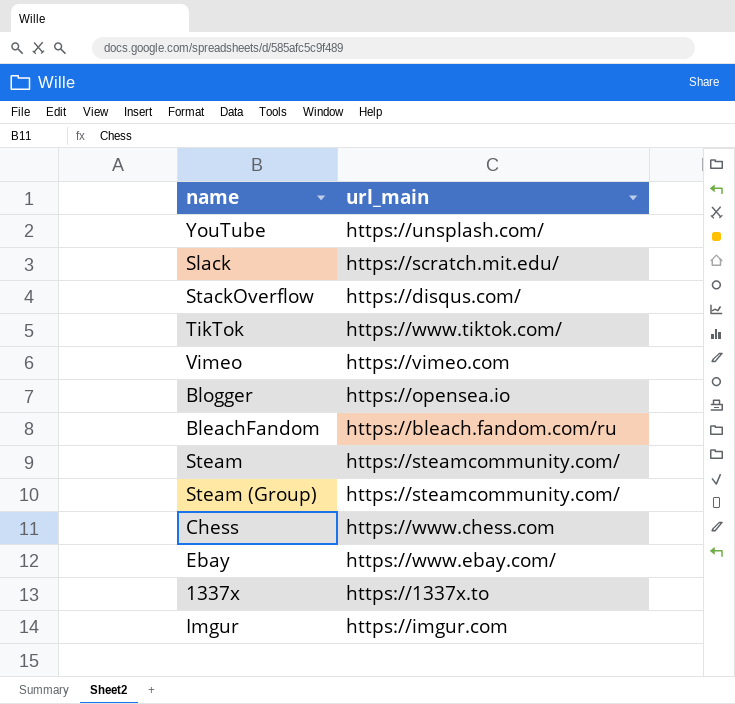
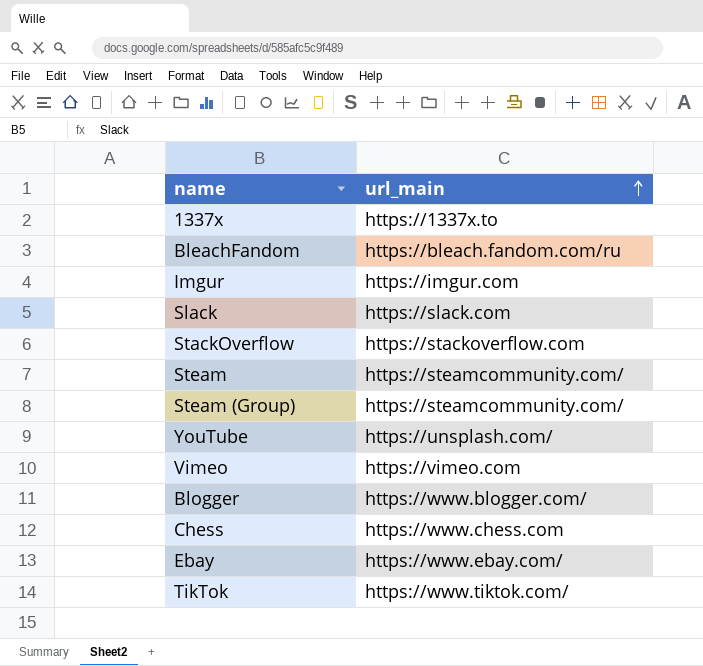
row order: none -> url_main ascending
Slack | url_main: https://scratch.mit.edu/ -> https://slack.com
StackOverflow | url_main: https://disqus.com/ -> https://stackoverflow.com
Blogger | url_main: https://opensea.io -> https://www.blogger.com/

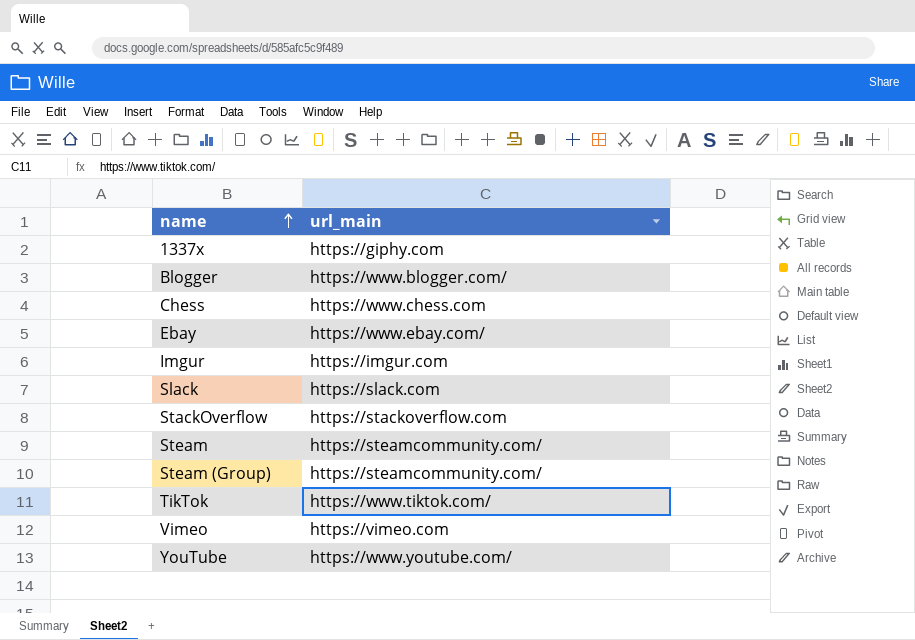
row order: url_main ascending -> name ascending
row BleachFandom: https://bleach.fandom.com/ru -> none
1337x | url_main: https://1337x.to -> https://giphy.com
YouTube | url_main: https://unsplash.com/ -> https://www.youtube.com/

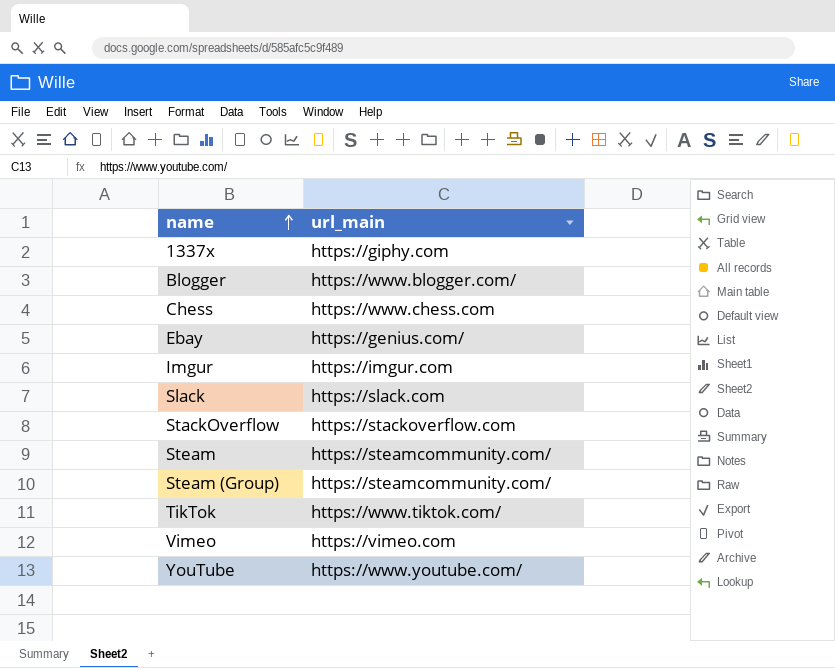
Ebay | url_main: https://www.ebay.com/ -> https://genius.com/

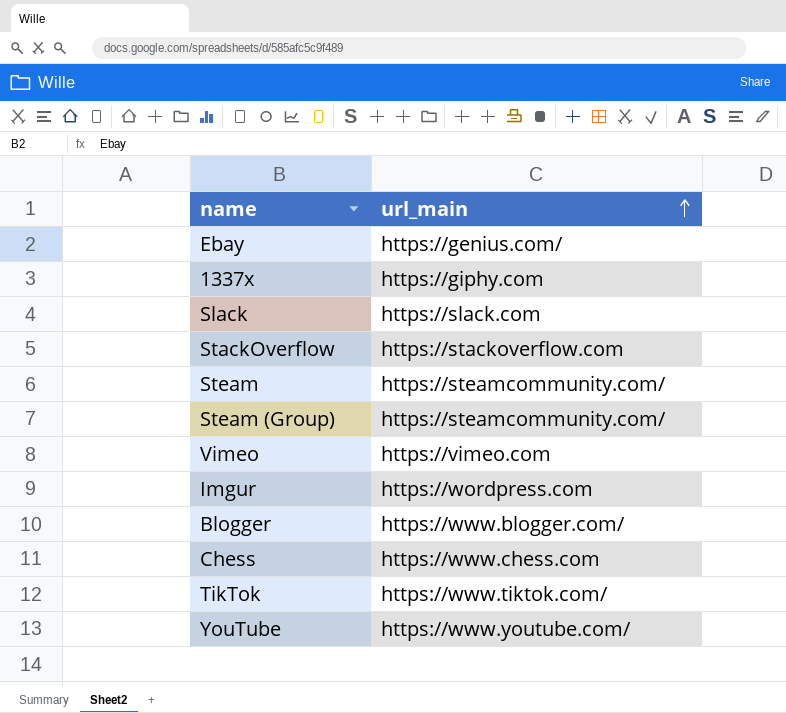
row order: name ascending -> url_main ascending
Imgur | url_main: https://imgur.com -> https://wordpress.com

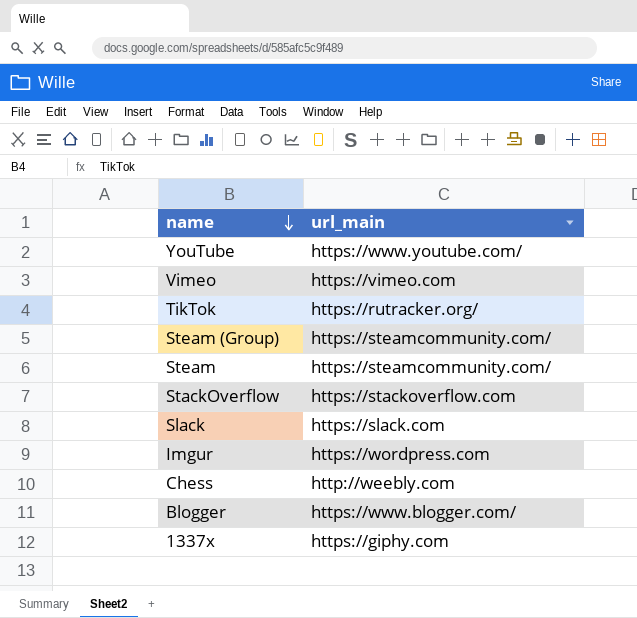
row order: url_main ascending -> name descending
row Ebay: https://genius.com/ -> none
TikTok | url_main: https://www.tiktok.com/ -> https://rutracker.org/
Chess | url_main: https://www.chess.com -> http://weebly.com

